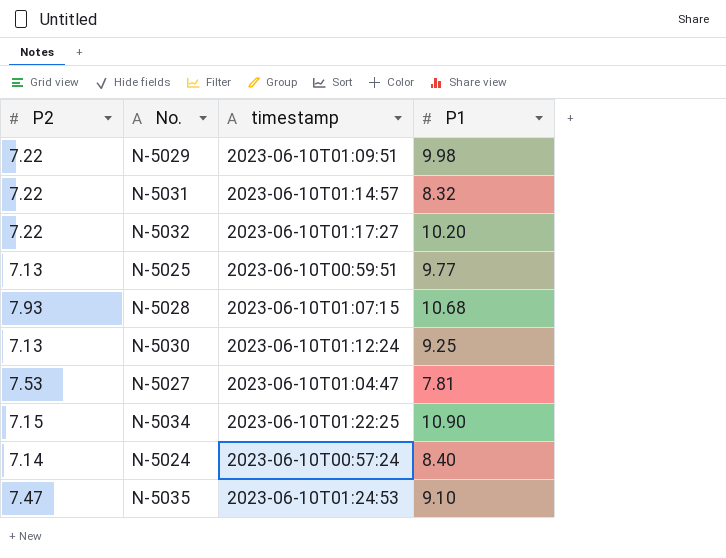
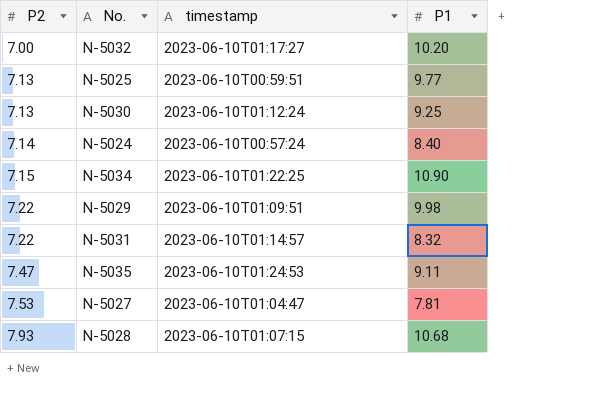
row order: none -> P2 ascending
N-5032 | P2: 7.22 -> 7.00
N-5035 | P1: 9.10 -> 9.11

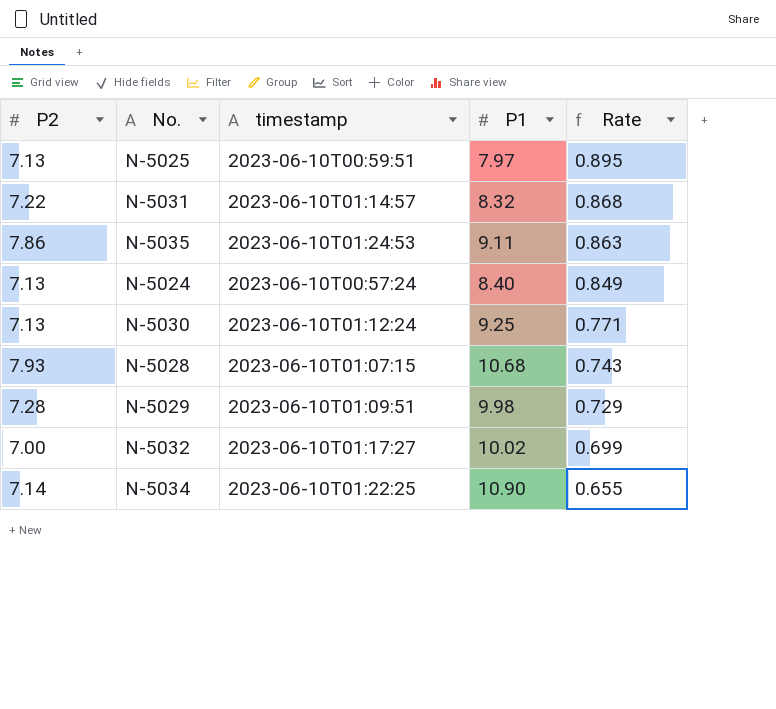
row order: P2 ascending -> Rate descending
column Rate | formula: none -> [P2] / [P1]
row N-5027: 7.53 | 2023-06-10T01:04:47 | 7.81 -> none
N-5025 | P1: 9.77 -> 7.97
N-5035 | P2: 7.47 -> 7.86
N-5024 | P2: 7.14 -> 7.13
N-5029 | P2: 7.22 -> 7.28
N-5032 | P1: 10.20 -> 10.02
N-5034 | P2: 7.15 -> 7.14

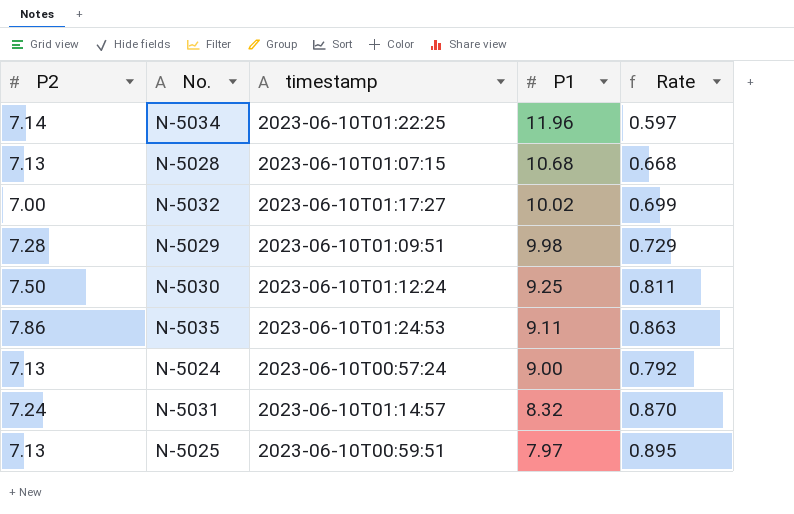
row order: Rate descending -> P1 descending
N-5034 | P1: 10.90 -> 11.96
N-5034 | Rate: 0.655 -> 0.597
N-5028 | P2: 7.93 -> 7.13
N-5028 | Rate: 0.743 -> 0.668
N-5030 | P2: 7.13 -> 7.50
N-5030 | Rate: 0.771 -> 0.811
N-5024 | P1: 8.40 -> 9.00
N-5024 | Rate: 0.849 -> 0.792
N-5031 | P2: 7.22 -> 7.24
N-5031 | Rate: 0.868 -> 0.870

